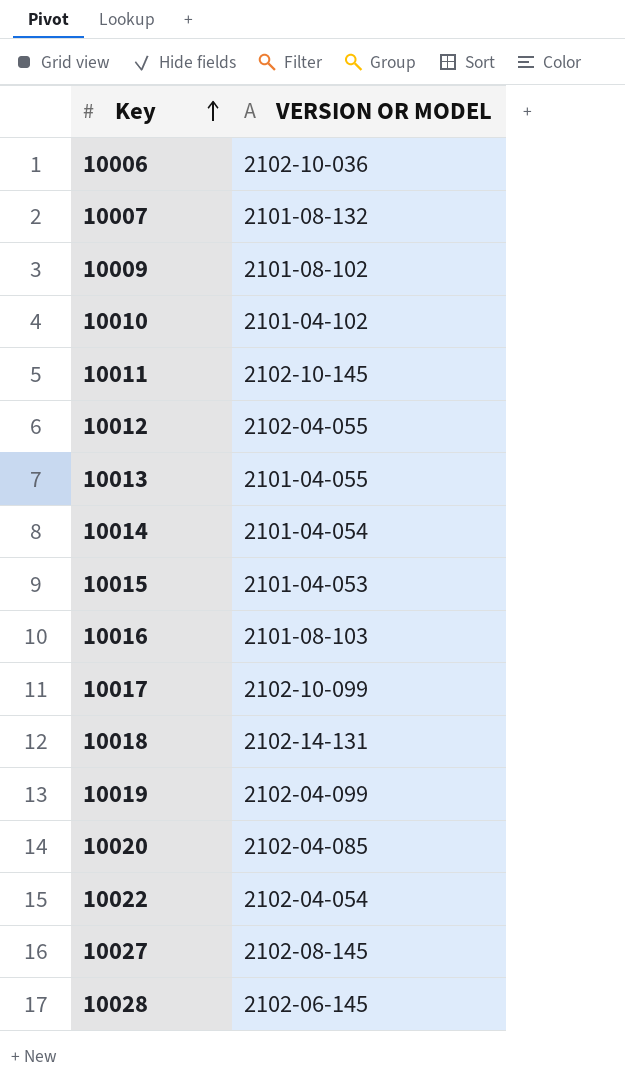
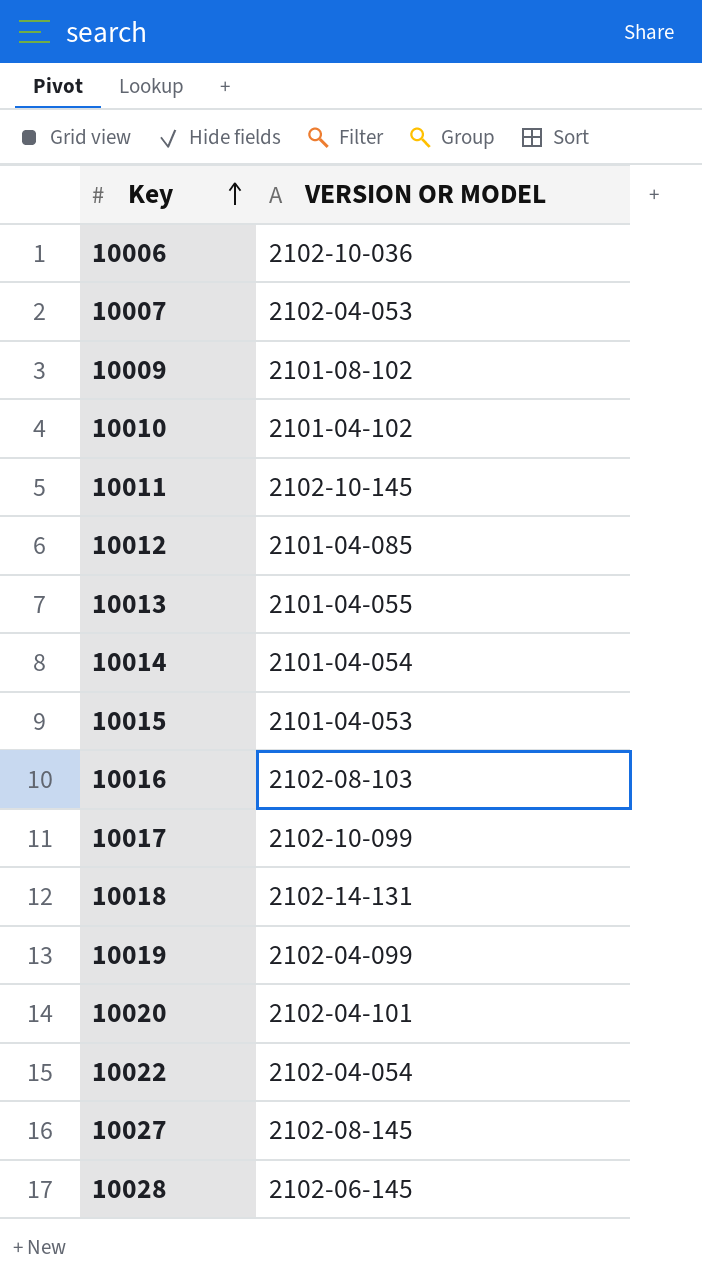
10007 | VERSION OR MODEL: 2101-08-132 -> 2102-04-053
10012 | VERSION OR MODEL: 2102-04-055 -> 2101-04-085
10016 | VERSION OR MODEL: 2101-08-103 -> 2102-08-103
10020 | VERSION OR MODEL: 2102-04-085 -> 2102-04-101

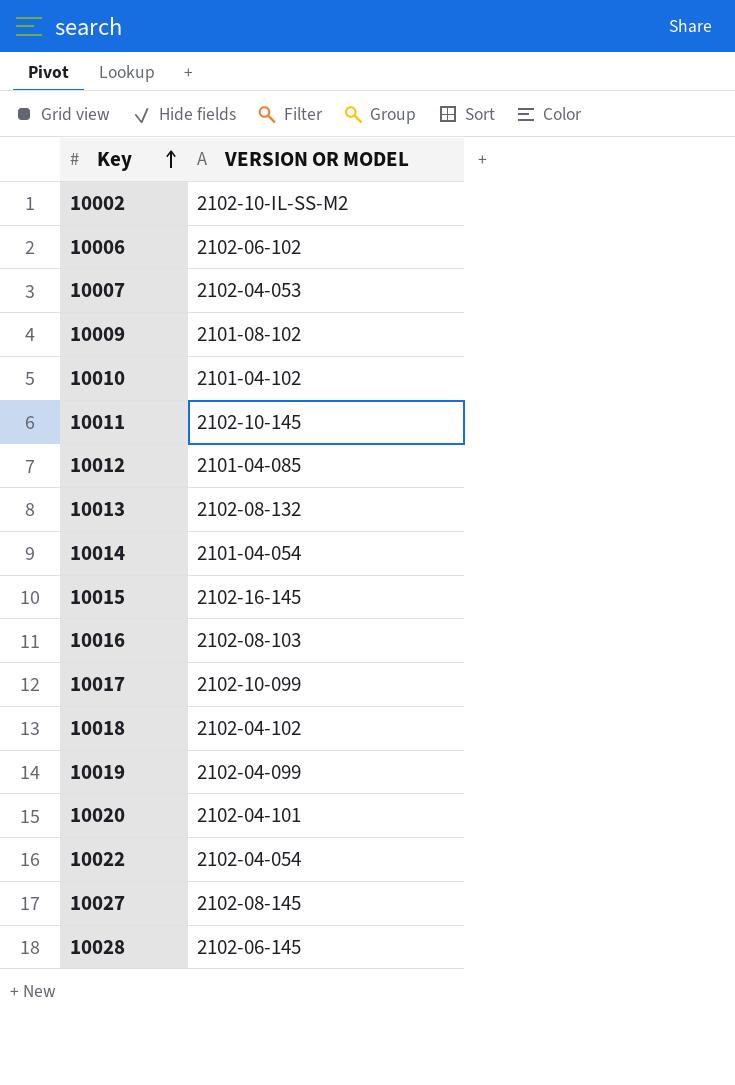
row 10002: none -> 2102-10-IL-SS-M2
10006 | VERSION OR MODEL: 2102-10-036 -> 2102-06-102
10013 | VERSION OR MODEL: 2101-04-055 -> 2102-08-132
10015 | VERSION OR MODEL: 2101-04-053 -> 2102-16-145
10018 | VERSION OR MODEL: 2102-14-131 -> 2102-04-102

